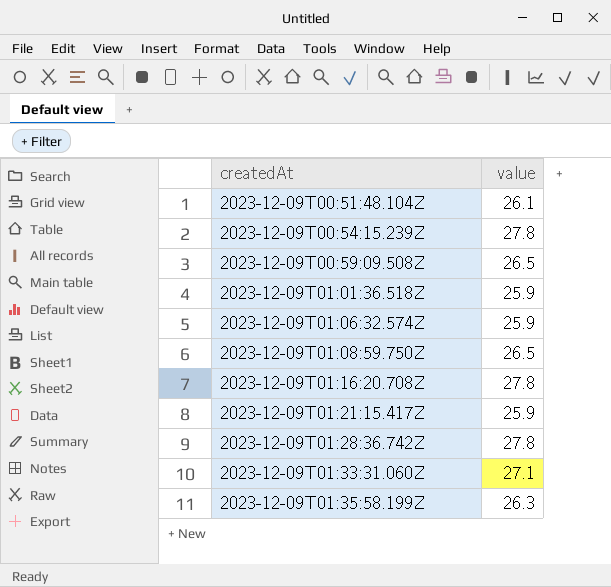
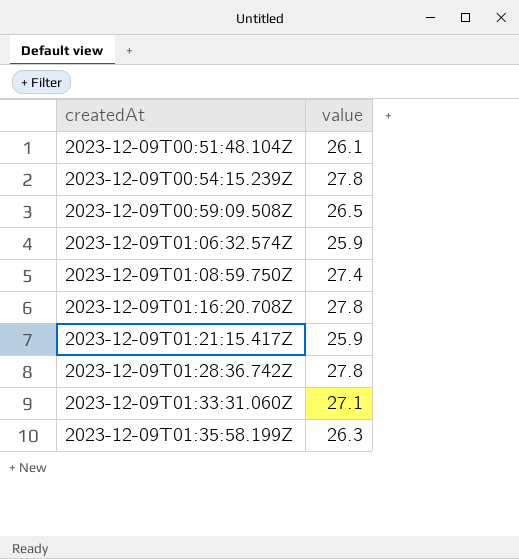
row 2023-12-09T01:01:36.518Z: 25.9 -> none
2023-12-09T01:08:59.750Z | value: 26.5 -> 27.4

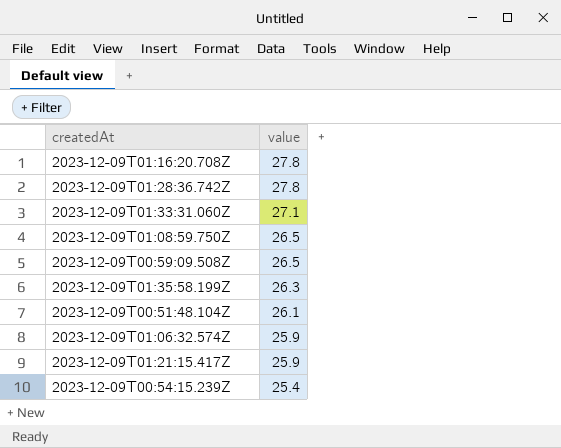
row order: createdAt ascending -> value descending
2023-12-09T01:08:59.750Z | value: 27.4 -> 26.5
2023-12-09T00:54:15.239Z | value: 27.8 -> 25.4

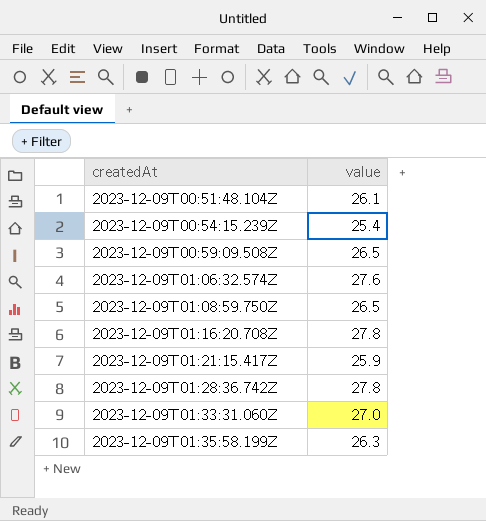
row order: value descending -> createdAt ascending
2023-12-09T01:06:32.574Z | value: 25.9 -> 27.6
2023-12-09T01:33:31.060Z | value: 27.1 -> 27.0

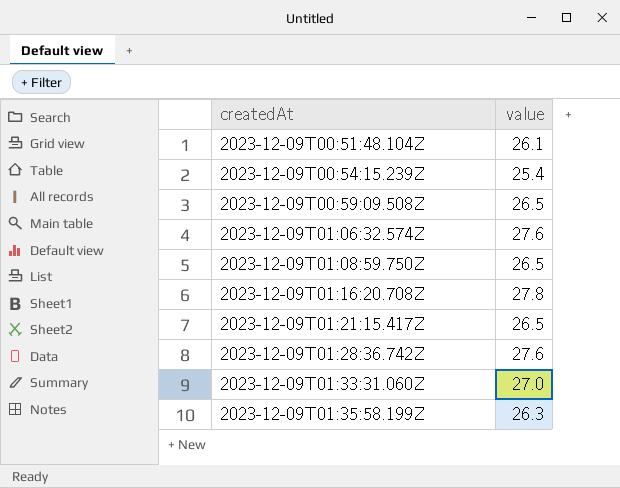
2023-12-09T01:21:15.417Z | value: 25.9 -> 26.5
2023-12-09T01:28:36.742Z | value: 27.8 -> 27.6

